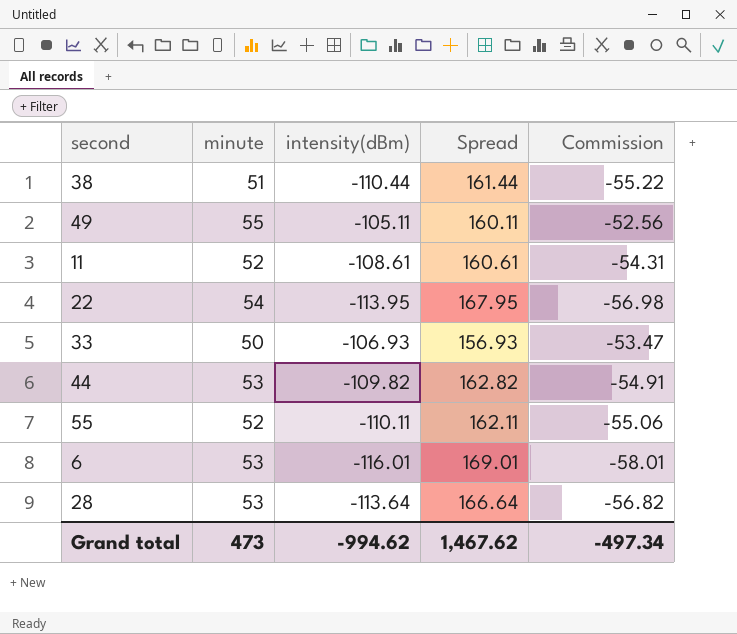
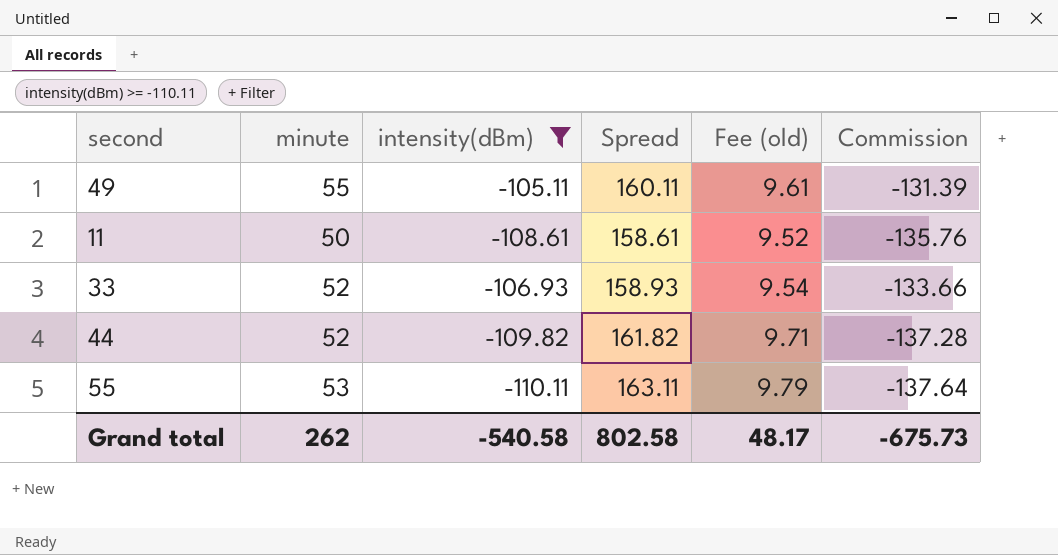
filter: none -> intensity(dBm) >= -110.11
column Fee (old) | formula: none -> [Spread] * 0.06
column Commission | formula: [intensity(dBm)] * 0.5 -> [intensity(dBm)] * 1.25
11 | minute: 52 -> 50
11 | Spread: 160.61 -> 158.61
33 | minute: 50 -> 52
33 | Spread: 156.93 -> 158.93
44 | minute: 53 -> 52
44 | Spread: 162.82 -> 161.82
55 | minute: 52 -> 53
55 | Spread: 162.11 -> 163.11
Grand total | minute: 473 -> 262
Grand total | intensity(dBm): -994.62 -> -540.58
Grand total | Spread: 1,467.62 -> 802.58
Grand total | Commission: -497.34 -> -675.73

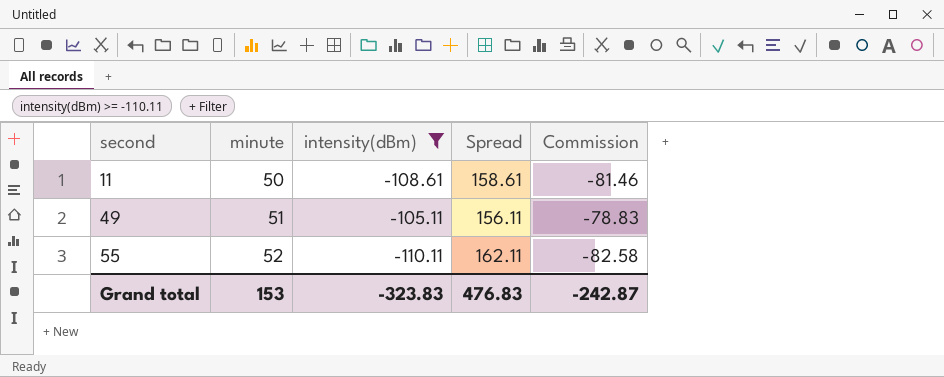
row order: none -> second ascending
column Fee (old) | formula: [Spread] * 0.06 -> none
column Commission | formula: [intensity(dBm)] * 1.25 -> [intensity(dBm)] * 0.75
row 33: 52 | -106.93 | 158.93 | 9.54 | -133.66 -> none
row 44: 52 | -109.82 | 161.82 | 9.71 | -137.28 -> none
49 | minute: 55 -> 51
49 | Spread: 160.11 -> 156.11
55 | minute: 53 -> 52
55 | Spread: 163.11 -> 162.11
Grand total | minute: 262 -> 153
Grand total | intensity(dBm): -540.58 -> -323.83
Grand total | Spread: 802.58 -> 476.83
Grand total | Commission: -675.73 -> -242.87

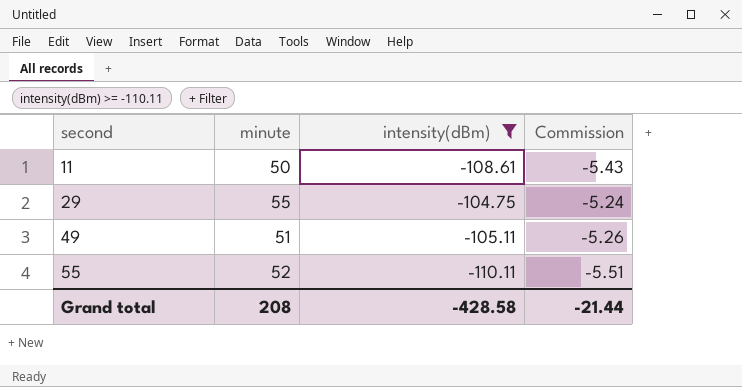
column Spread | formula: [minute] - [intensity(dBm)] -> none
column Commission | formula: [intensity(dBm)] * 0.75 -> [intensity(dBm)] * 0.05
row 29: none -> 55 | -104.75 | -5.24
Grand total | minute: 153 -> 208
Grand total | intensity(dBm): -323.83 -> -428.58
Grand total | Commission: -242.87 -> -21.44

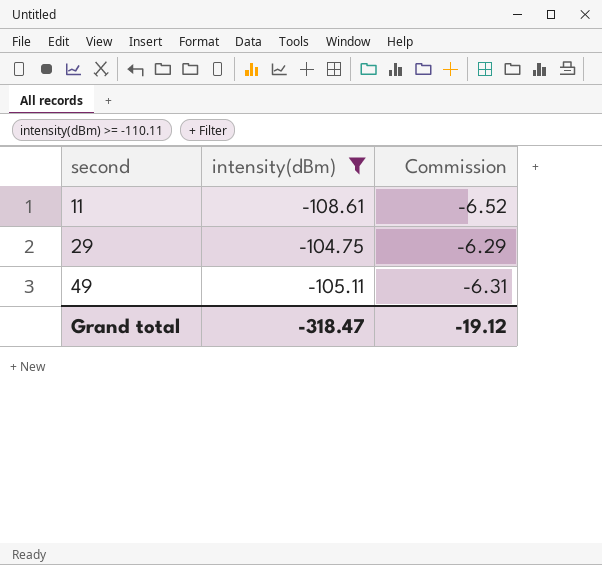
column minute | position: 2 -> none
column Commission | formula: [intensity(dBm)] * 0.05 -> [intensity(dBm)] * 0.06
row 55: 52 | -110.11 | -5.51 -> none
Grand total | intensity(dBm): -428.58 -> -318.47
Grand total | Commission: -21.44 -> -19.12

